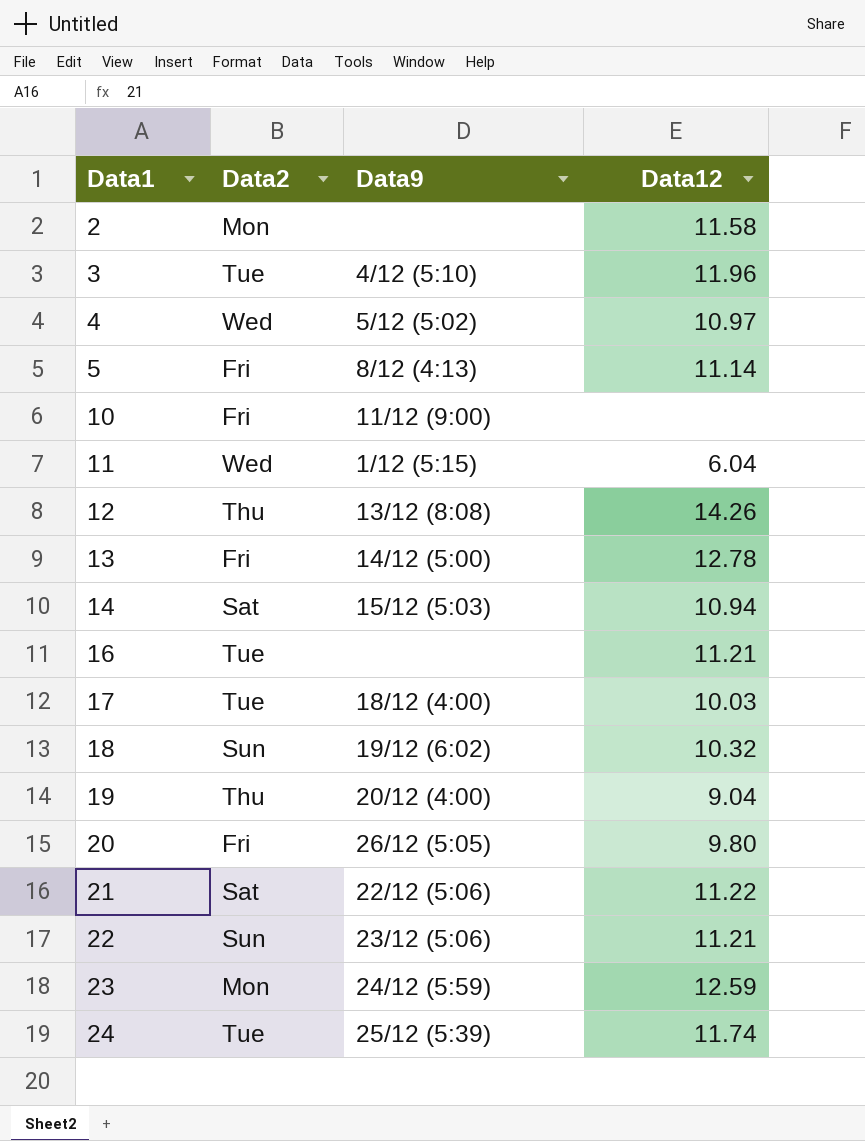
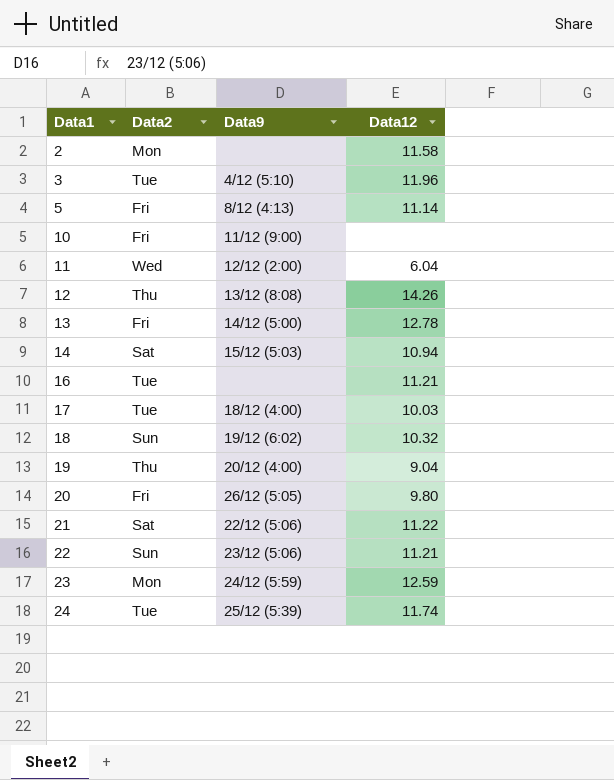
row 4: Wed | 5/12 (5:02) | 10.97 -> none
11 | Data9: 1/12 (5:15) -> 12/12 (2:00)

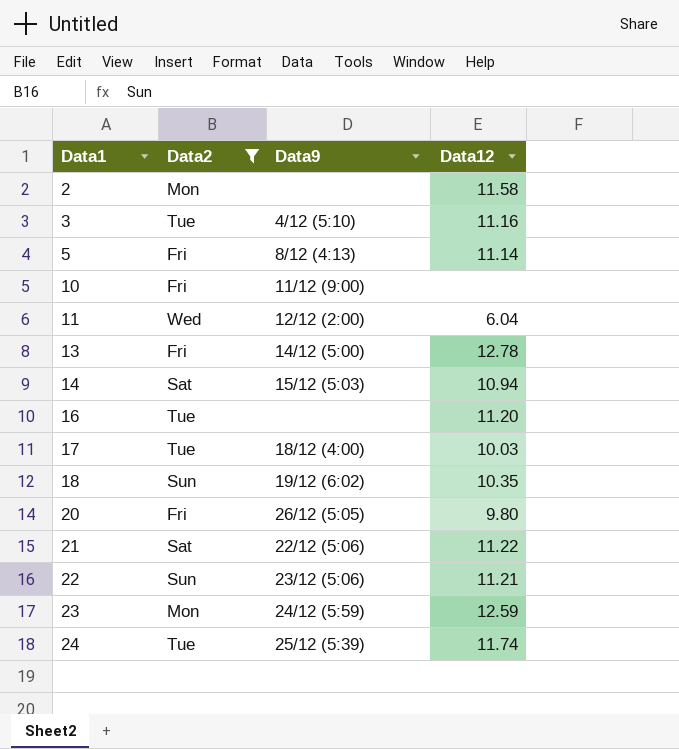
filter: none -> Data2 != Thu
3 | Data12: 11.96 -> 11.16
16 | Data12: 11.21 -> 11.20
18 | Data12: 10.32 -> 10.35

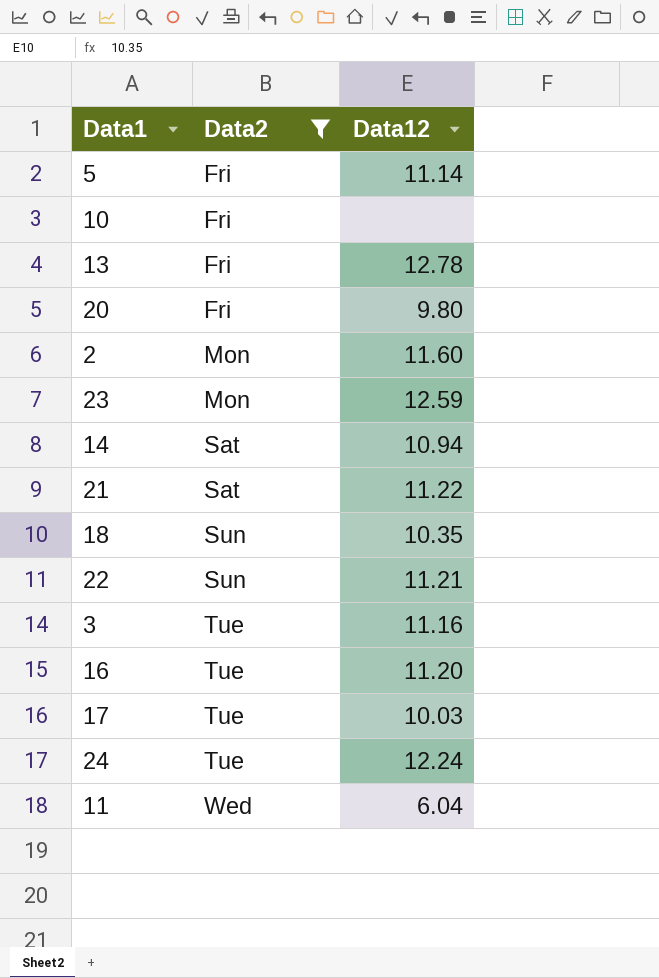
row order: Data1 ascending -> Data2 ascending
column Data9 | position: 3 -> none
2 | Data12: 11.58 -> 11.60
24 | Data12: 11.74 -> 12.24

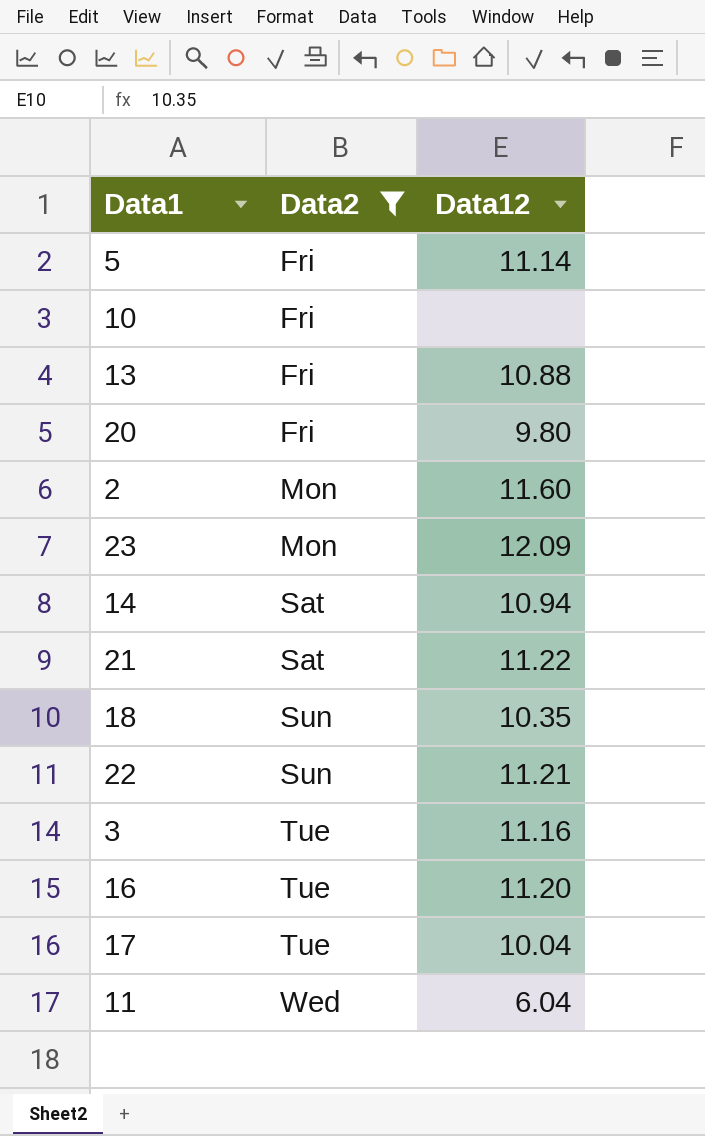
row 24: Tue | 12.24 -> none
13 | Data12: 12.78 -> 10.88
23 | Data12: 12.59 -> 12.09
17 | Data12: 10.03 -> 10.04

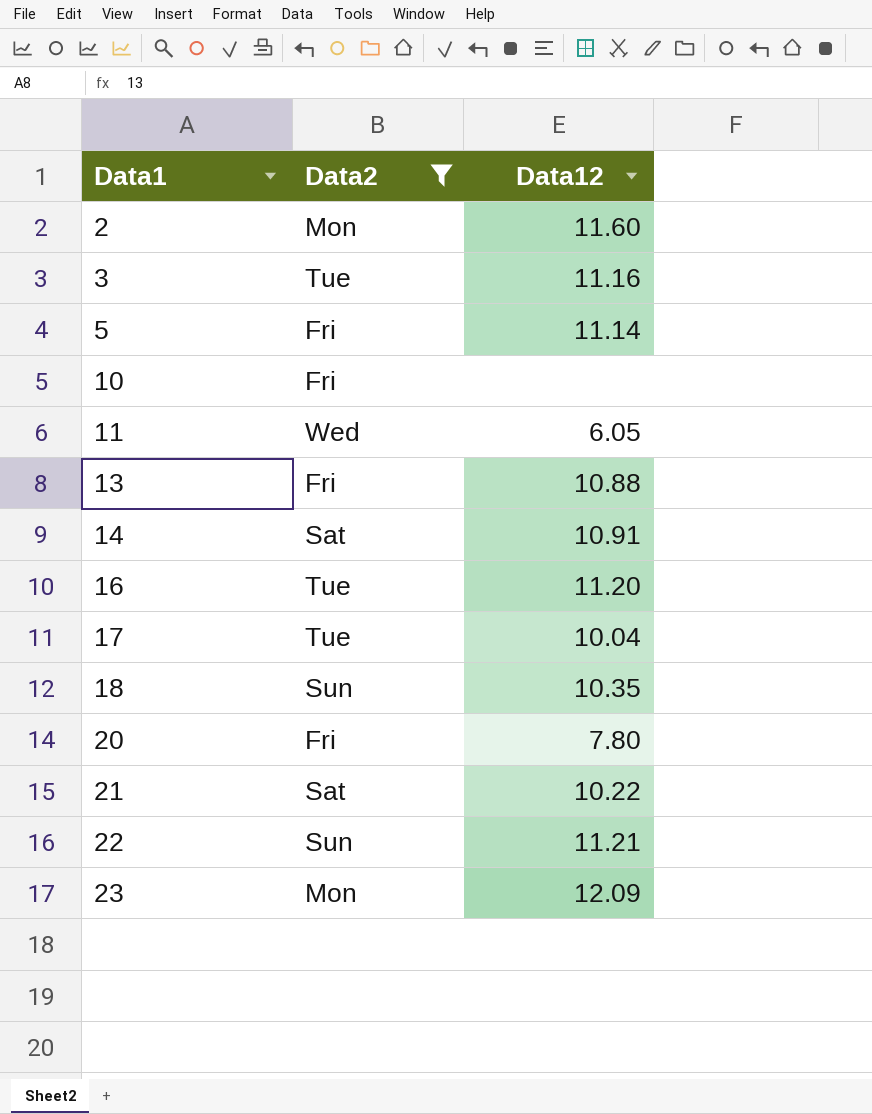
row order: Data2 ascending -> Data1 ascending
11 | Data12: 6.04 -> 6.05
14 | Data12: 10.94 -> 10.91
20 | Data12: 9.80 -> 7.80
21 | Data12: 11.22 -> 10.22

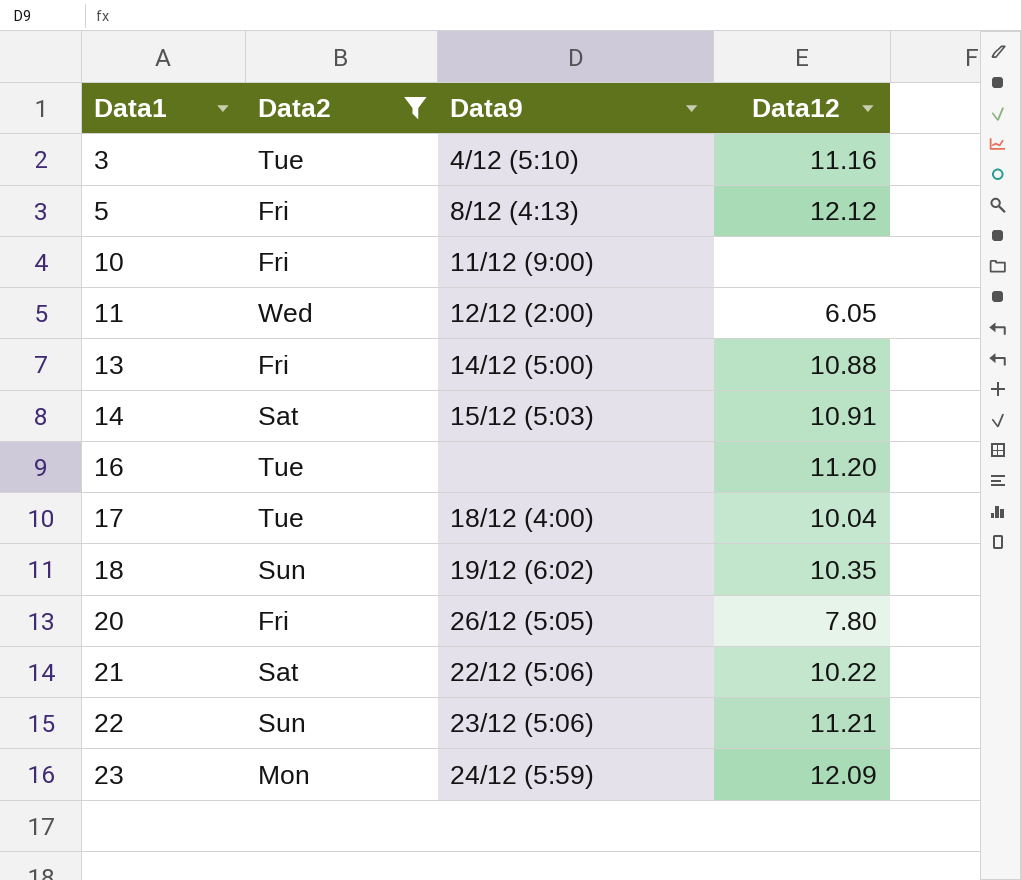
column Data9 | position: none -> 3
row 2: Mon | 11.60 -> none
5 | Data12: 11.14 -> 12.12

